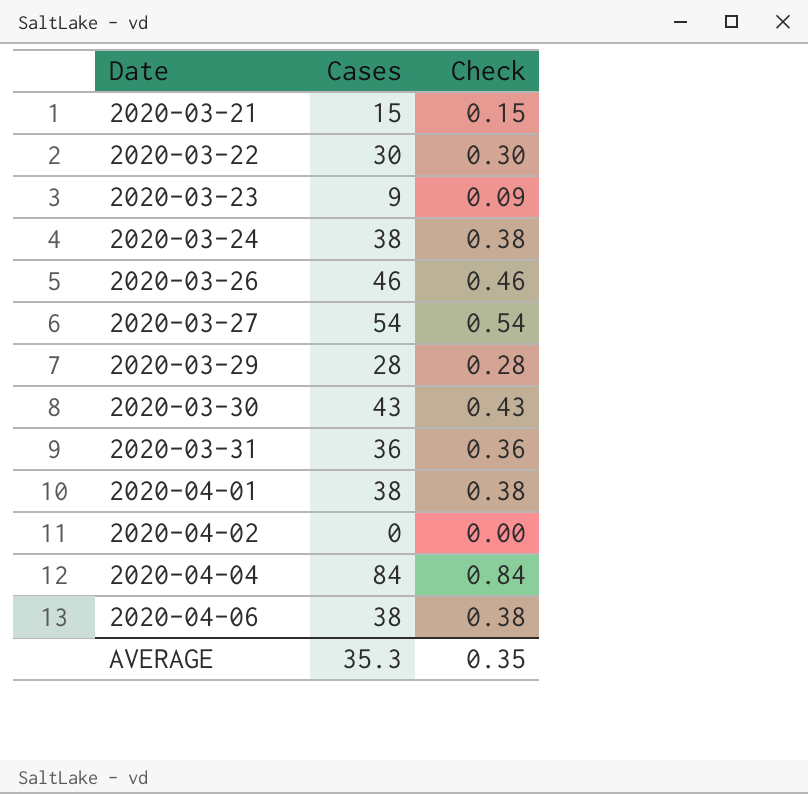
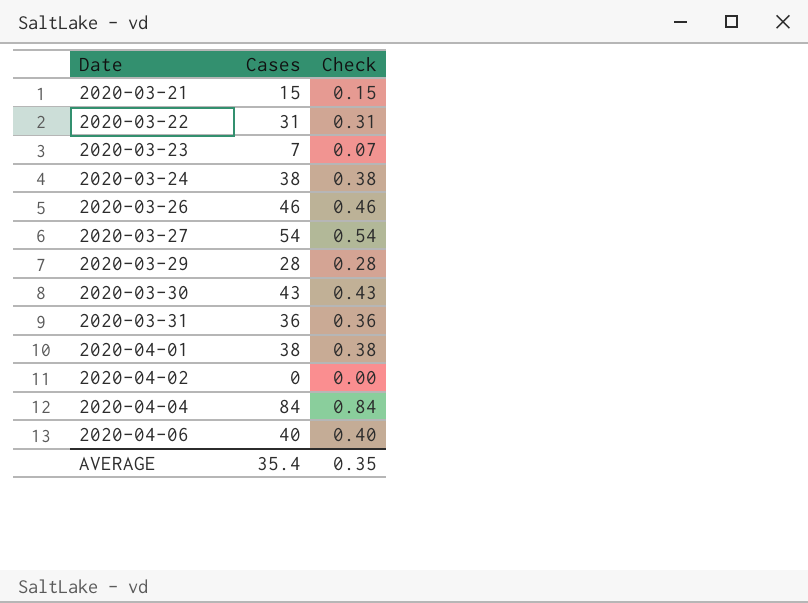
2020-03-22 | Cases: 30 -> 31
2020-03-22 | Check: 0.30 -> 0.31
2020-03-23 | Cases: 9 -> 7
2020-03-23 | Check: 0.09 -> 0.07
2020-04-06 | Cases: 38 -> 40
2020-04-06 | Check: 0.38 -> 0.40
AVERAGE | Cases: 35.3 -> 35.4

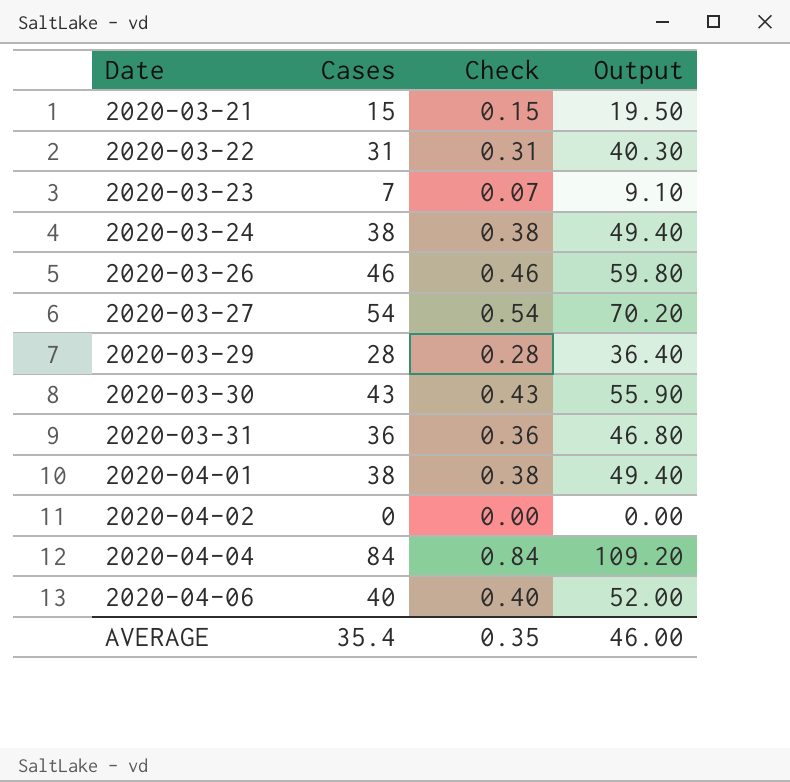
column Output | formula: none -> [Cases] * 1.3

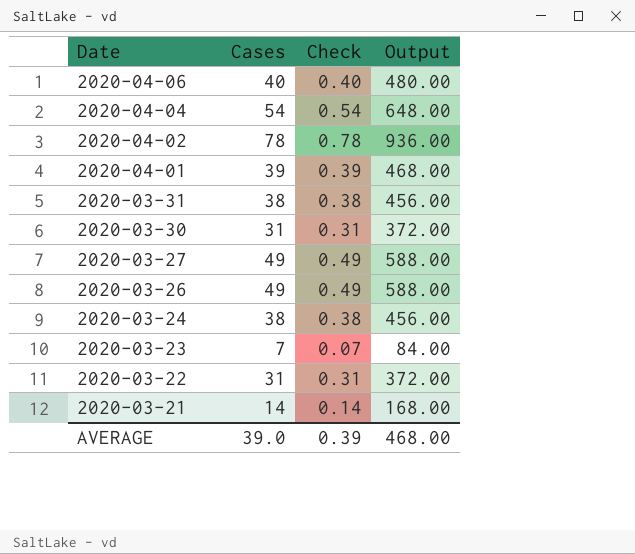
row order: Date ascending -> Date descending
column Output | formula: [Cases] * 1.3 -> [Cases] * 12
row 2020-03-29: 28 | 0.28 | 36.40 -> none
2020-04-04 | Cases: 84 -> 54
2020-04-04 | Check: 0.84 -> 0.54
2020-04-02 | Cases: 0 -> 78
2020-04-02 | Check: 0.00 -> 0.78
2020-04-01 | Cases: 38 -> 39
2020-04-01 | Check: 0.38 -> 0.39
2020-03-31 | Cases: 36 -> 38
2020-03-31 | Check: 0.36 -> 0.38
2020-03-30 | Cases: 43 -> 31
2020-03-30 | Check: 0.43 -> 0.31
2020-03-27 | Cases: 54 -> 49
2020-03-27 | Check: 0.54 -> 0.49
2020-03-26 | Cases: 46 -> 49
2020-03-26 | Check: 0.46 -> 0.49
2020-03-21 | Cases: 15 -> 14
2020-03-21 | Check: 0.15 -> 0.14
AVERAGE | Cases: 35.4 -> 39.0
AVERAGE | Check: 0.35 -> 0.39
AVERAGE | Output: 46.00 -> 468.00

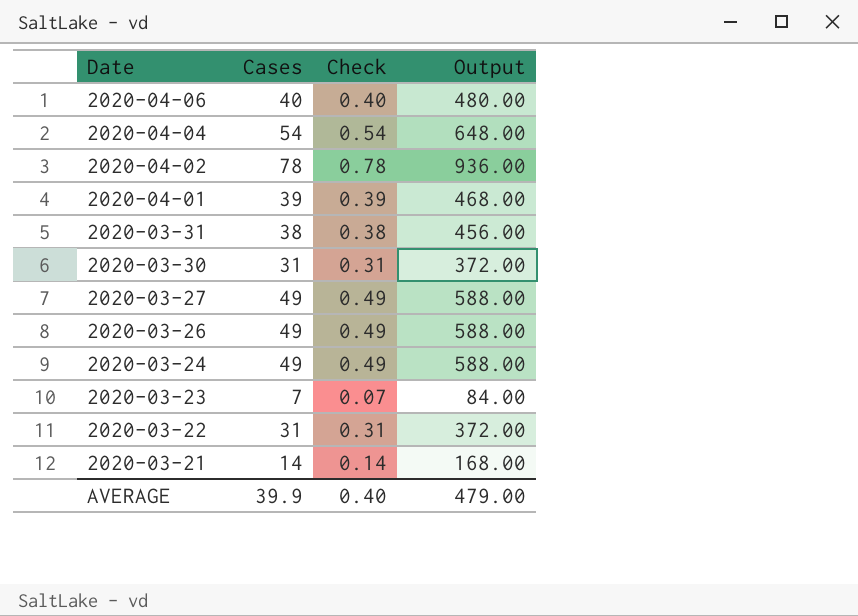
2020-03-24 | Cases: 38 -> 49
2020-03-24 | Check: 0.38 -> 0.49
2020-03-24 | Output: 456.00 -> 588.00
AVERAGE | Cases: 39.0 -> 39.9
AVERAGE | Check: 0.39 -> 0.40
AVERAGE | Output: 468.00 -> 479.00

